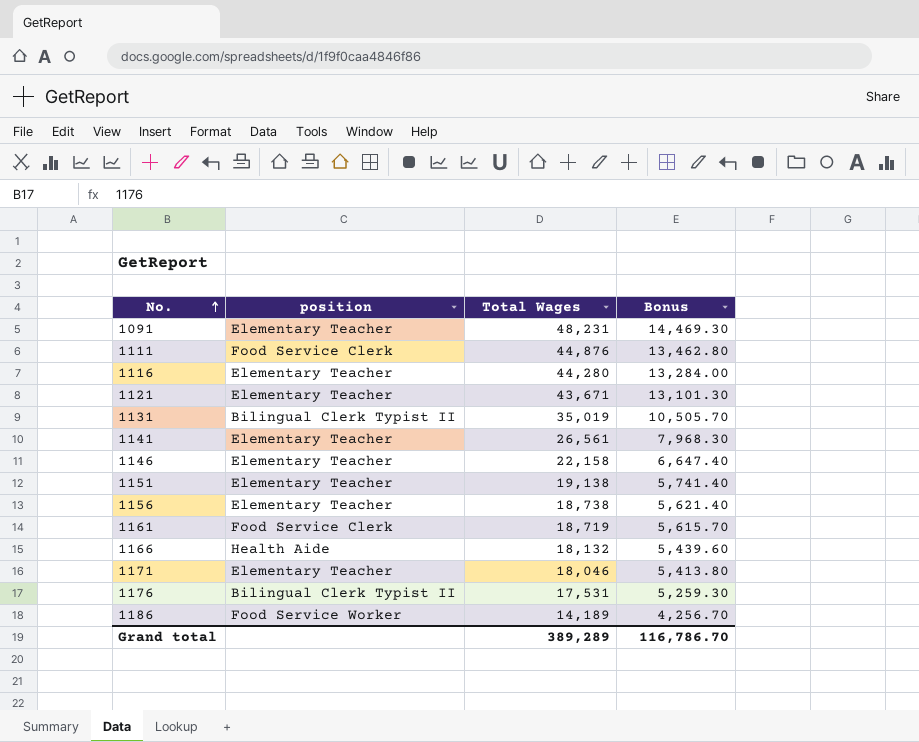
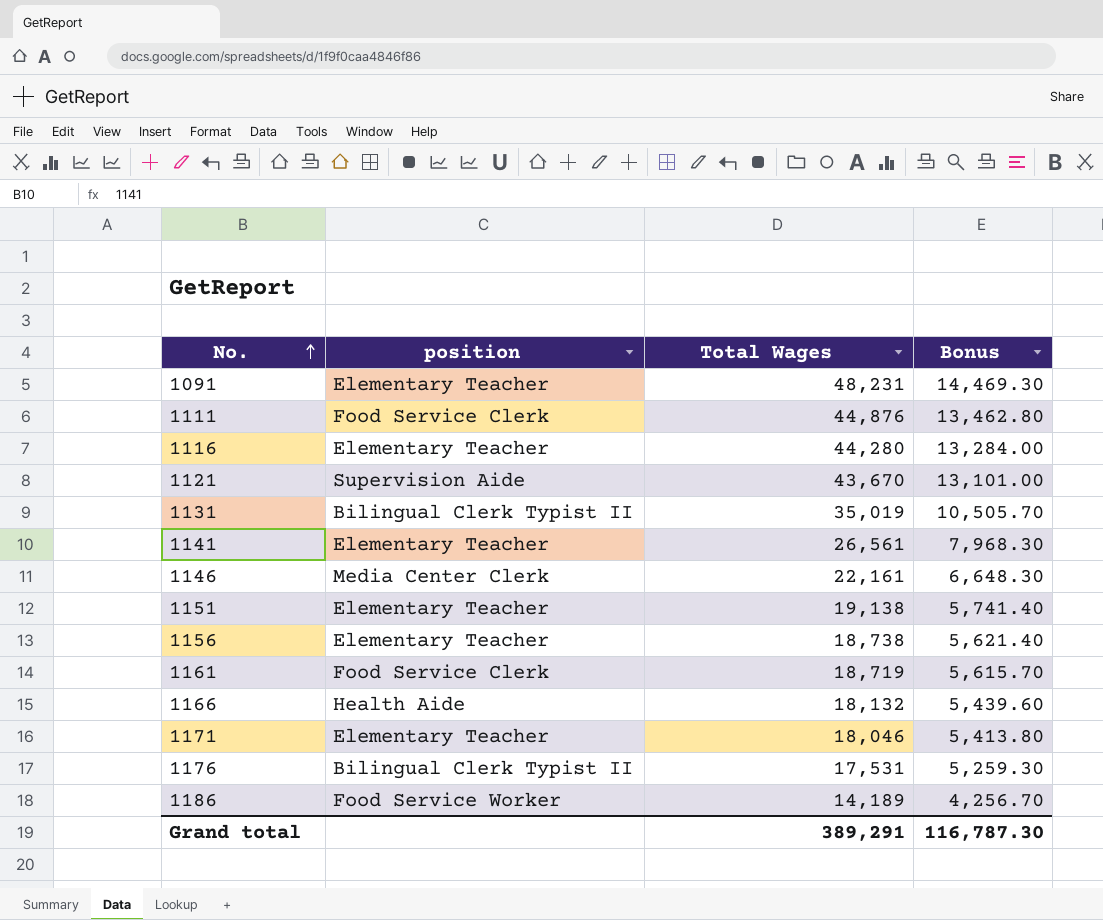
1121 | position: Elementary Teacher -> Supervision Aide
1121 | Total Wages: 43,671 -> 43,670
1121 | Bonus: 13,101.30 -> 13,101.00
1146 | position: Elementary Teacher -> Media Center Clerk
1146 | Total Wages: 22,158 -> 22,161
1146 | Bonus: 6,647.40 -> 6,648.30
Grand total | Total Wages: 389,289 -> 389,291
Grand total | Bonus: 116,786.70 -> 116,787.30

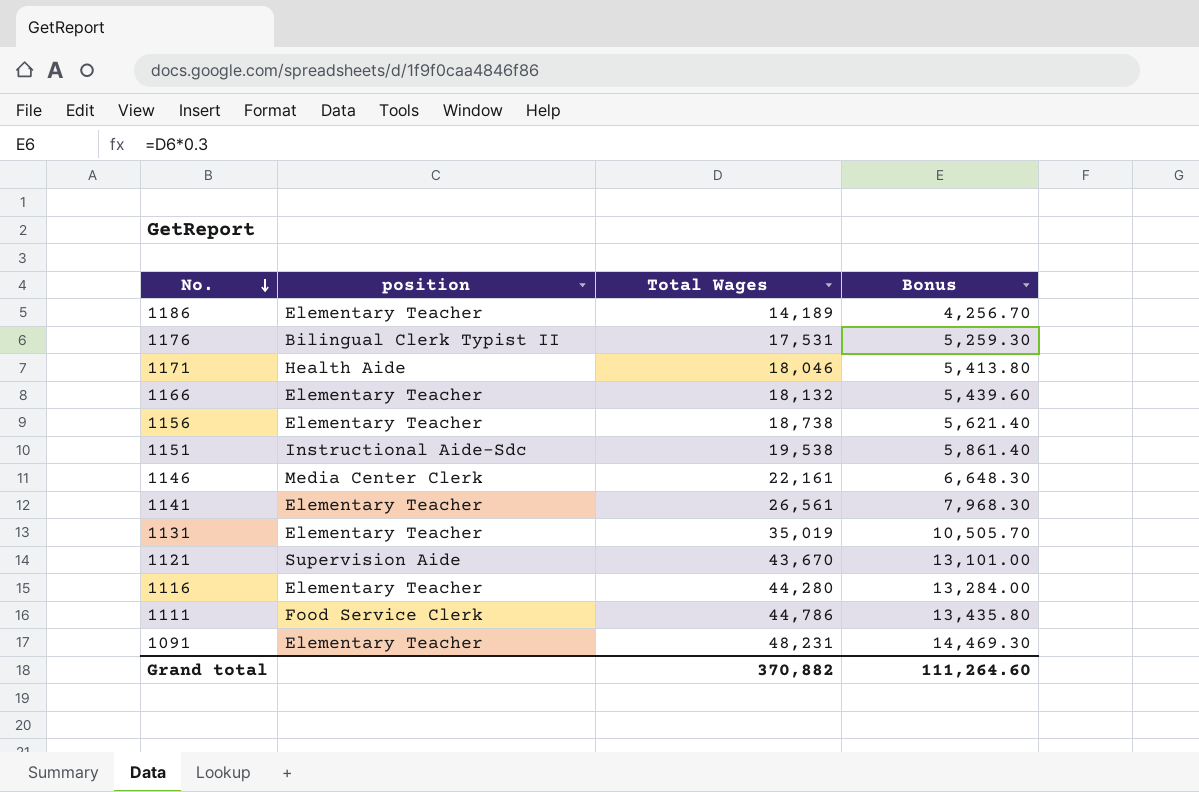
row order: No. ascending -> No. descending
row 1161: Food Service Clerk | 18,719 | 5,615.70 -> none
1186 | position: Food Service Worker -> Elementary Teacher
1171 | position: Elementary Teacher -> Health Aide
1166 | position: Health Aide -> Elementary Teacher
1151 | position: Elementary Teacher -> Instructional Aide-Sdc
1151 | Total Wages: 19,138 -> 19,538
1151 | Bonus: 5,741.40 -> 5,861.40
1131 | position: Bilingual Clerk Typist II -> Elementary Teacher
1111 | Total Wages: 44,876 -> 44,786
1111 | Bonus: 13,462.80 -> 13,435.80
Grand total | Total Wages: 389,291 -> 370,882
Grand total | Bonus: 116,787.30 -> 111,264.60

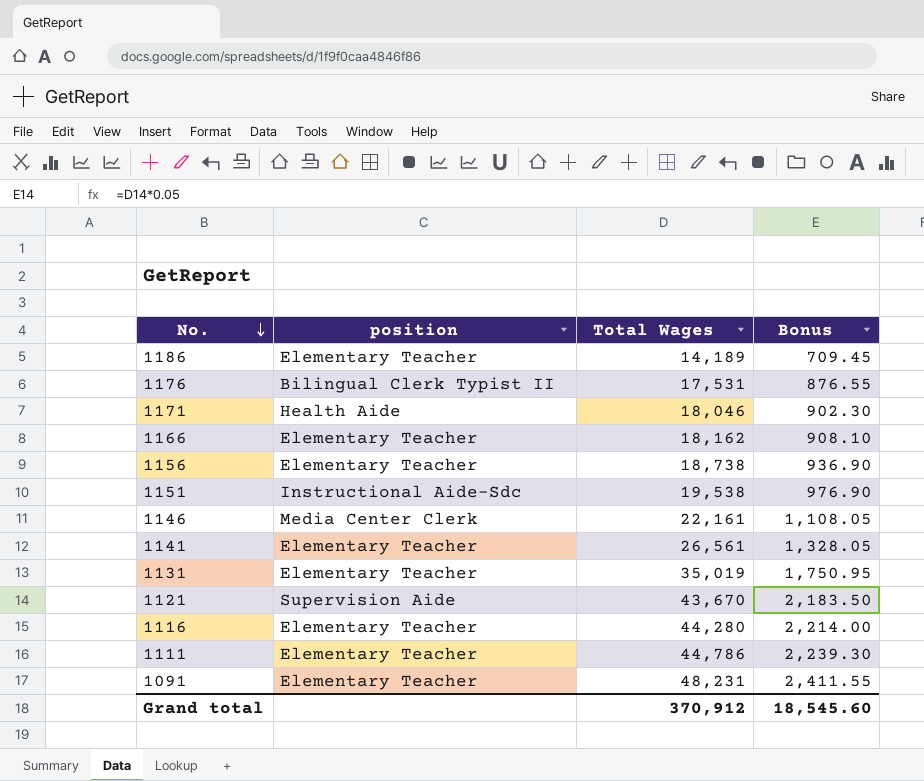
column Bonus | formula: [Total Wages] * 0.3 -> [Total Wages] * 0.05
1166 | Total Wages: 18,132 -> 18,162
1111 | position: Food Service Clerk -> Elementary Teacher
Grand total | Total Wages: 370,882 -> 370,912
Grand total | Bonus: 111,264.60 -> 18,545.60

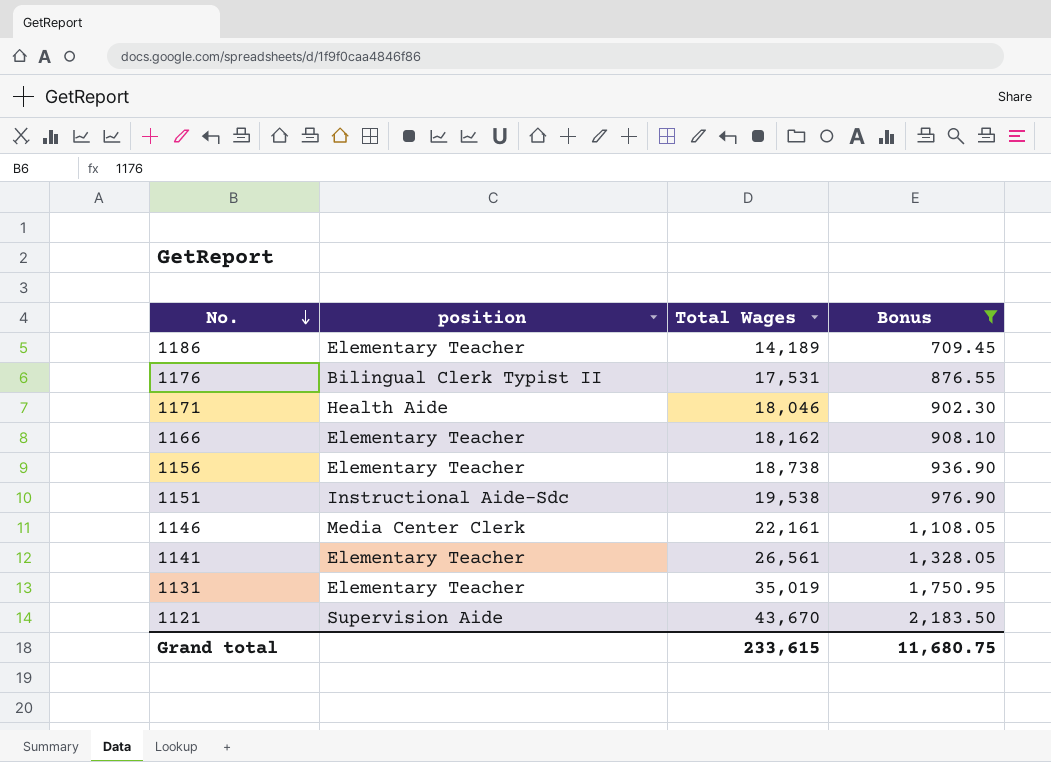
filter: none -> Bonus <= 2,183.50
Grand total | Total Wages: 370,912 -> 233,615
Grand total | Bonus: 18,545.60 -> 11,680.75

